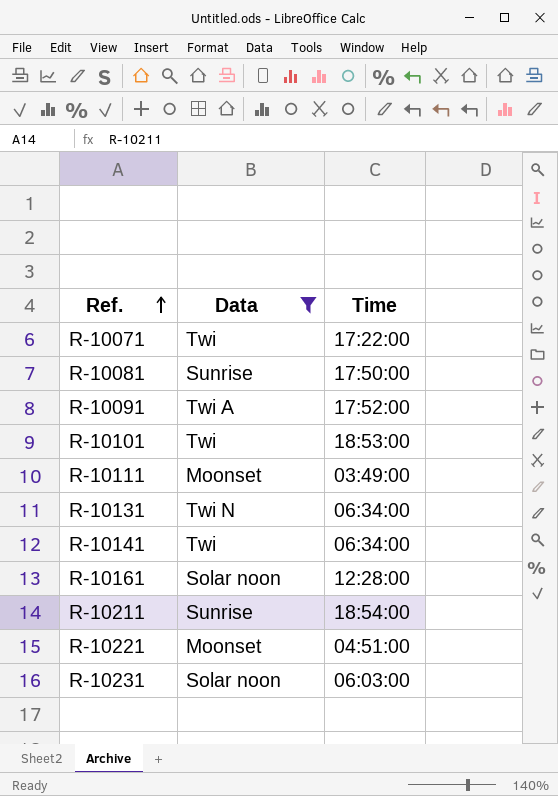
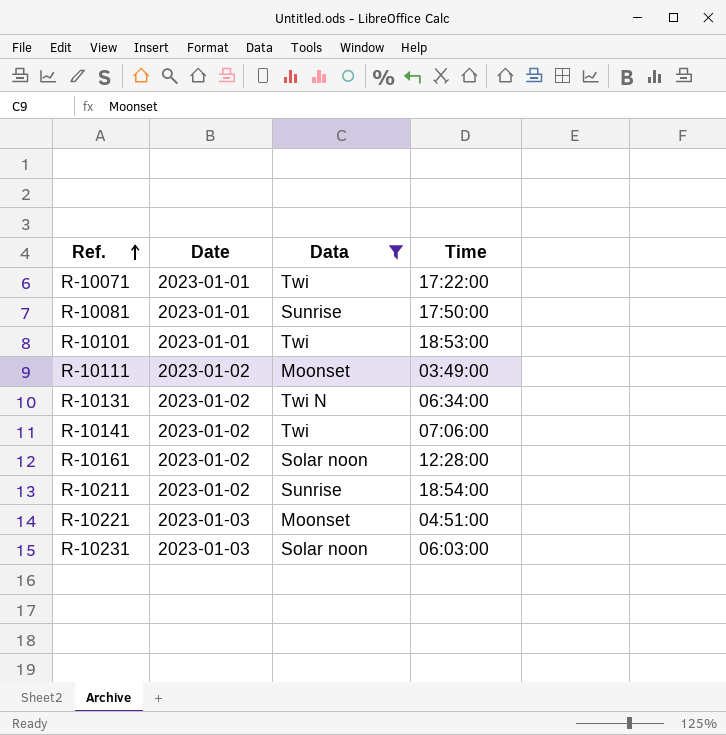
column Date | position: none -> 2
row R-10091: Twi A | 17:52:00 -> none
R-10141 | Time: 06:34:00 -> 07:06:00

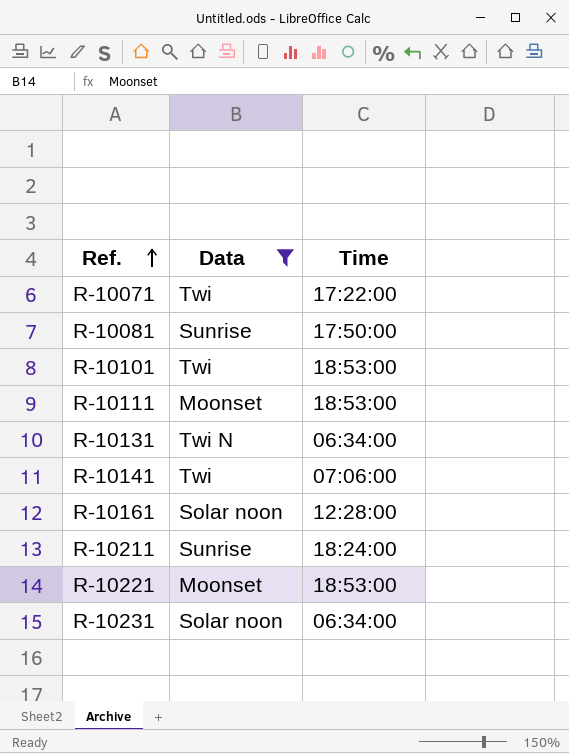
column Date | position: 2 -> none
R-10111 | Time: 03:49:00 -> 18:53:00
R-10211 | Time: 18:54:00 -> 18:24:00
R-10221 | Time: 04:51:00 -> 18:53:00
R-10231 | Time: 06:03:00 -> 06:34:00

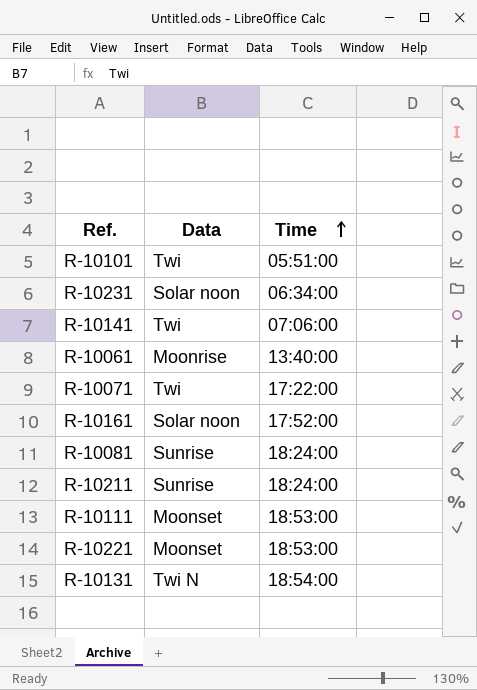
filter: Data != Moonrise -> none
row order: Ref. ascending -> Time ascending
R-10101 | Time: 18:53:00 -> 05:51:00
R-10161 | Time: 12:28:00 -> 17:52:00
R-10081 | Time: 17:50:00 -> 18:24:00
R-10131 | Time: 06:34:00 -> 18:54:00

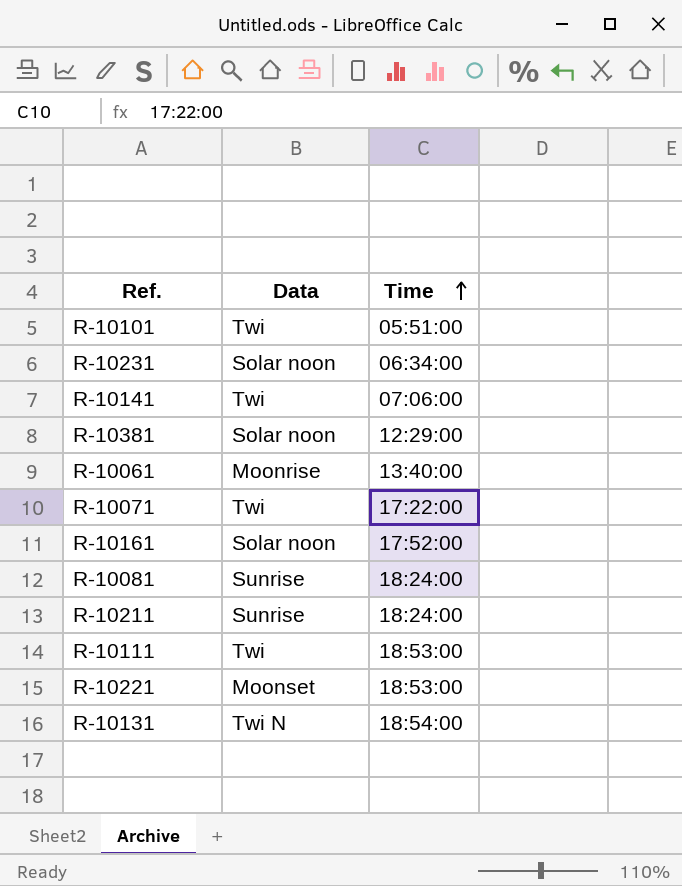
row R-10381: none -> Solar noon | 12:29:00
R-10111 | Data: Moonset -> Twi

